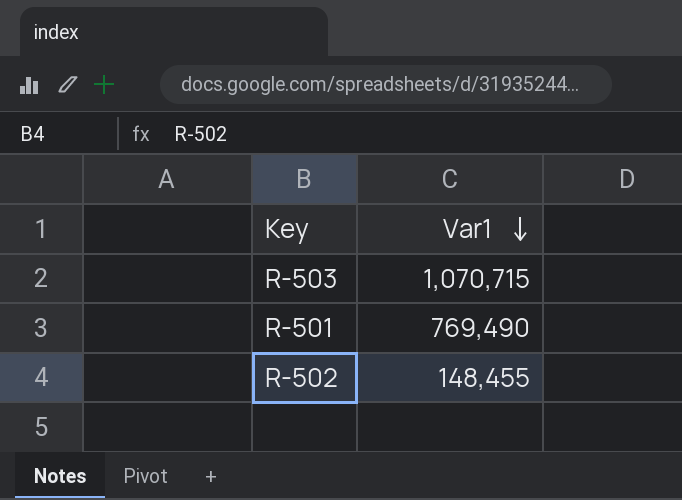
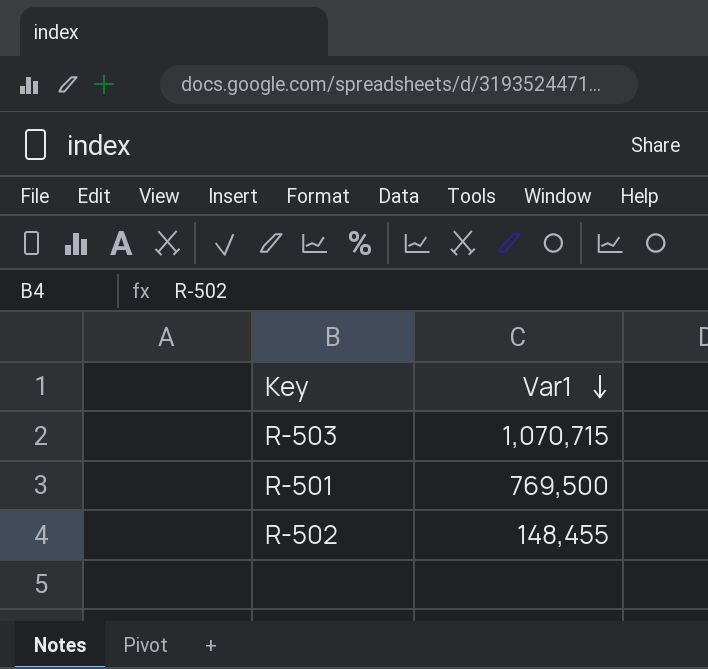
R-501 | Var1: 769,490 -> 769,500

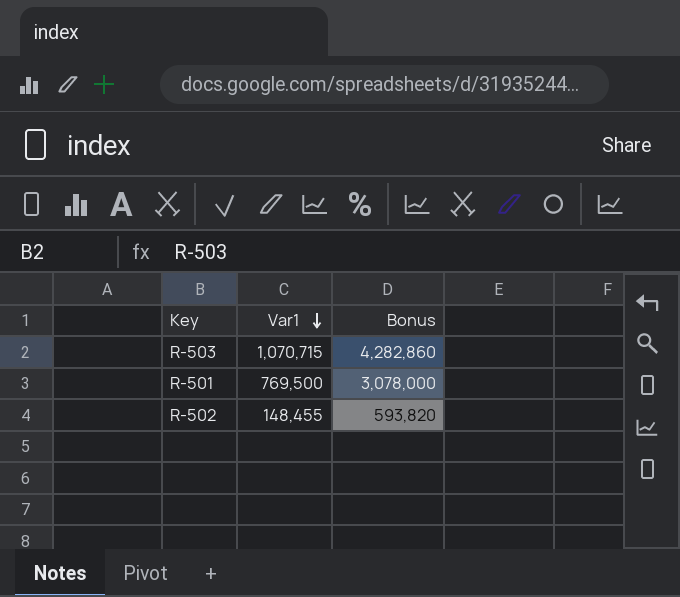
column Bonus | formula: none -> [Var1] * 4

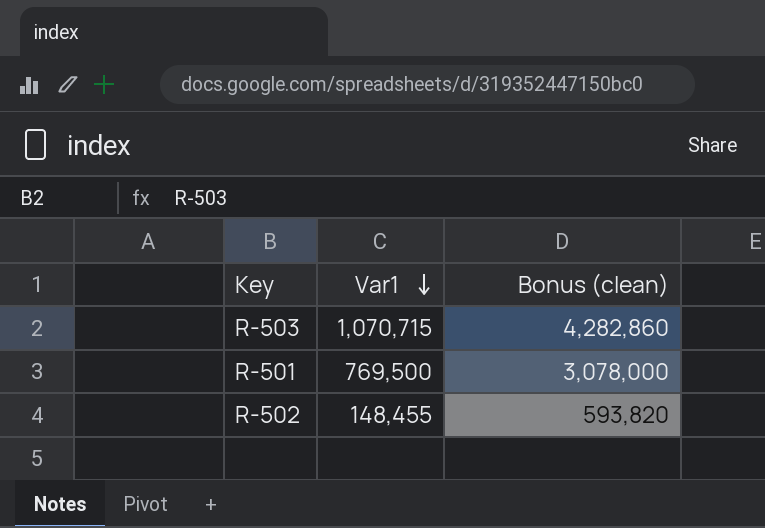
column name: Bonus -> Bonus (clean)

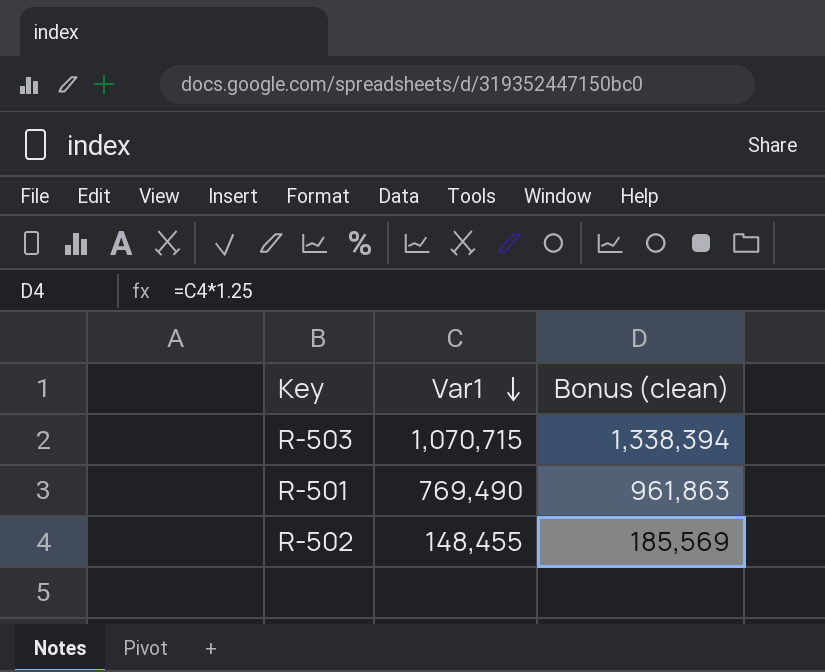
column Bonus (clean) | formula: [Var1] * 4 -> [Var1] * 1.25
R-501 | Var1: 769,500 -> 769,490

